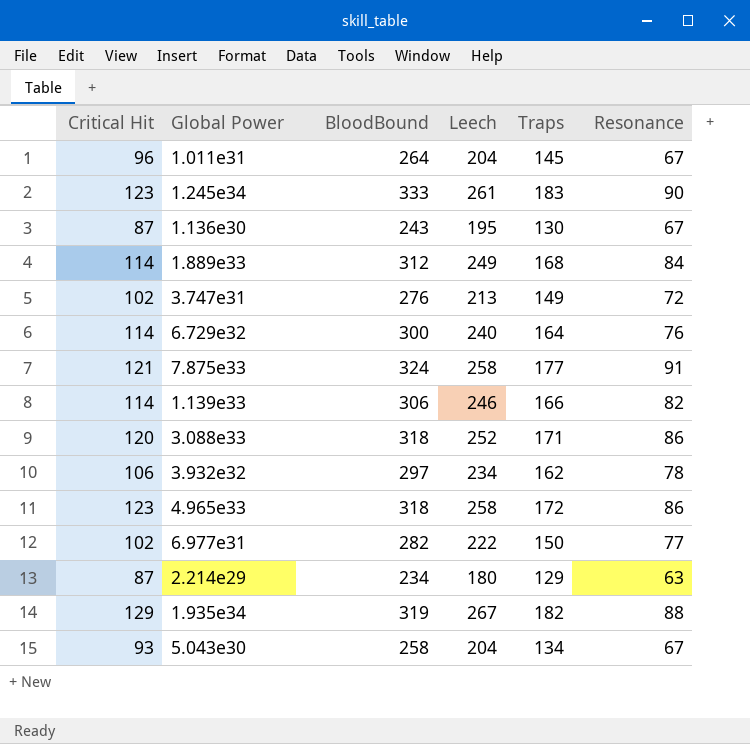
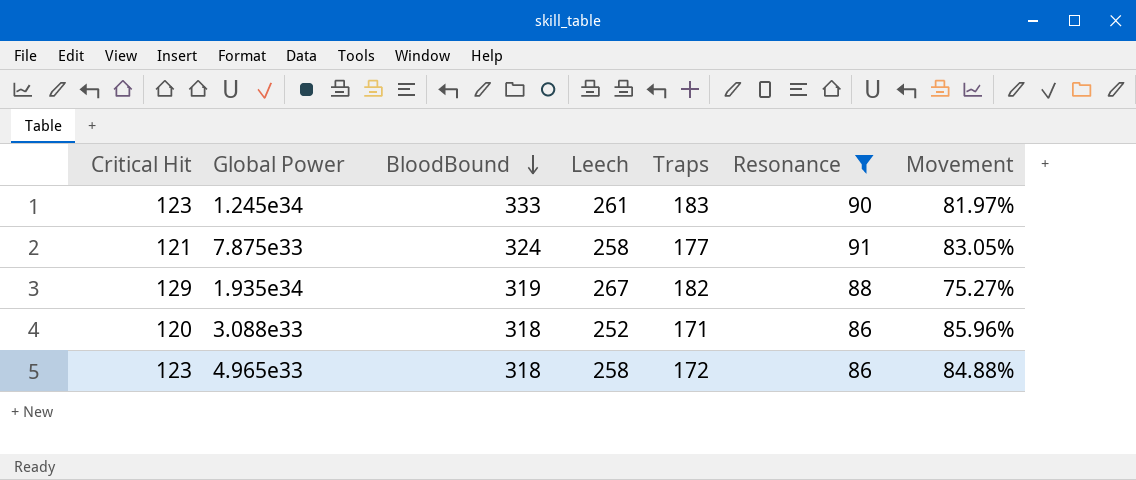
filter: none -> Resonance >= 86
row order: none -> BloodBound descending
column Movement | formula: none -> ([BloodBound] - [Traps]) / [Traps]

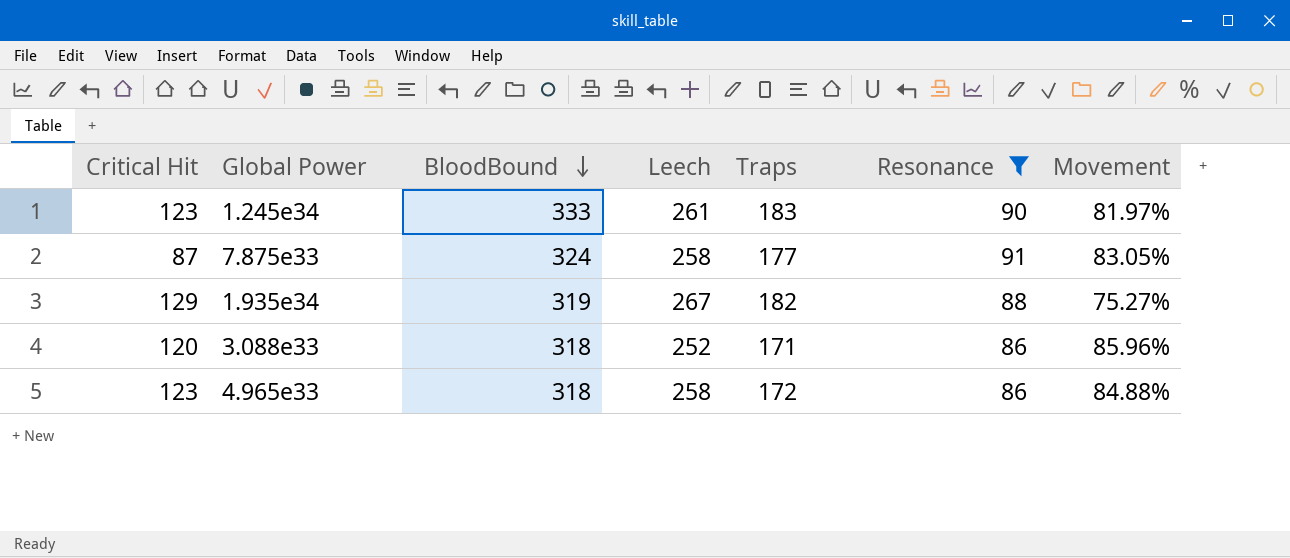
7.875e33 | Critical Hit: 121 -> 87

